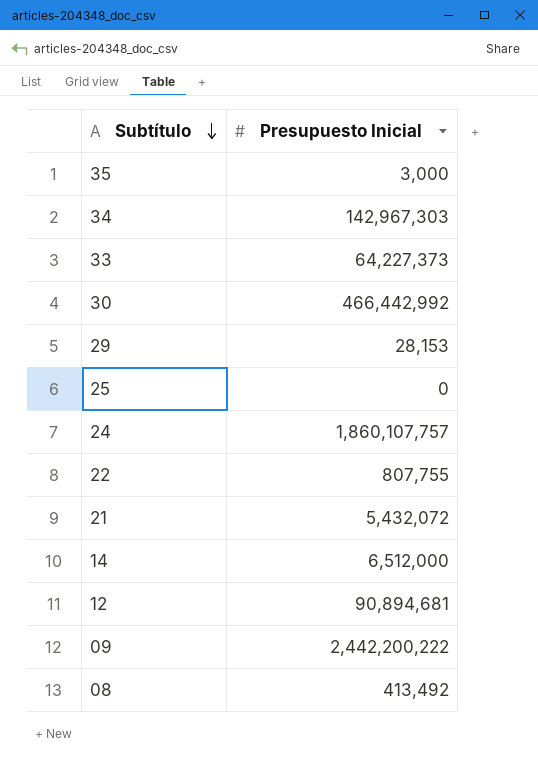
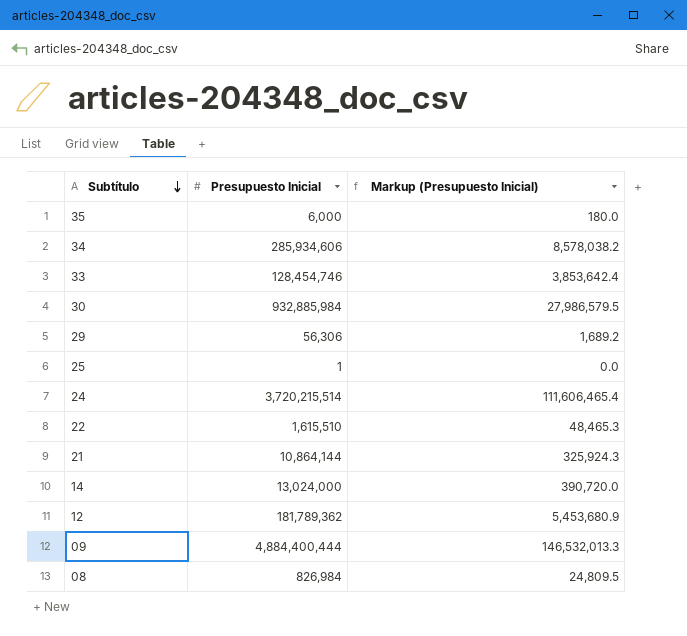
column Markup (Presupuesto Inicial) | formula: none -> [Presupuesto Inicial] * 0.03
35 | Presupuesto Inicial: 3,000 -> 6,000
34 | Presupuesto Inicial: 142,967,303 -> 285,934,606
33 | Presupuesto Inicial: 64,227,373 -> 128,454,746
30 | Presupuesto Inicial: 466,442,992 -> 932,885,984
29 | Presupuesto Inicial: 28,153 -> 56,306
25 | Presupuesto Inicial: 0 -> 1
24 | Presupuesto Inicial: 1,860,107,757 -> 3,720,215,514
22 | Presupuesto Inicial: 807,755 -> 1,615,510
21 | Presupuesto Inicial: 5,432,072 -> 10,864,144
14 | Presupuesto Inicial: 6,512,000 -> 13,024,000
12 | Presupuesto Inicial: 90,894,681 -> 181,789,362
09 | Presupuesto Inicial: 2,442,200,222 -> 4,884,400,444
08 | Presupuesto Inicial: 413,492 -> 826,984

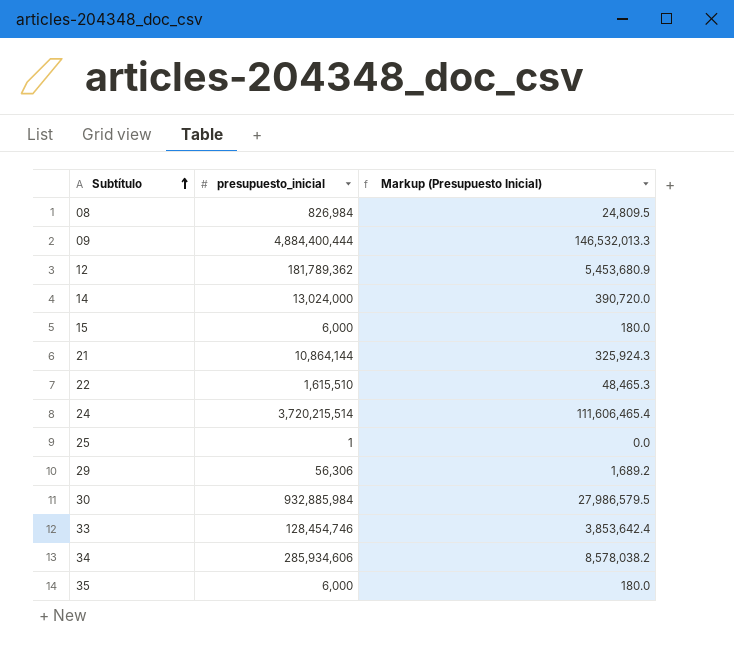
row order: Subtítulo descending -> Subtítulo ascending
column name: Presupuesto Inicial -> presupuesto_inicial
row 15: none -> 6,000 | 180.0

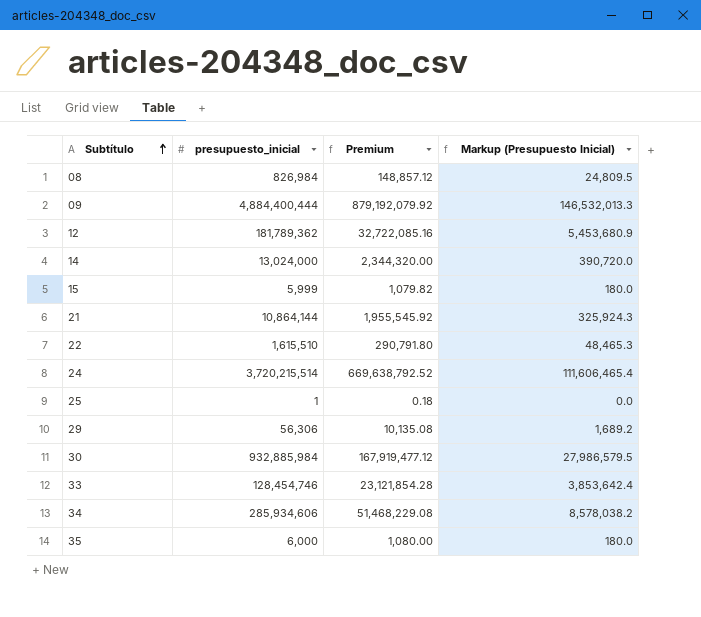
column Premium | formula: none -> [presupuesto_inicial] * 0.18
15 | presupuesto_inicial: 6,000 -> 5,999

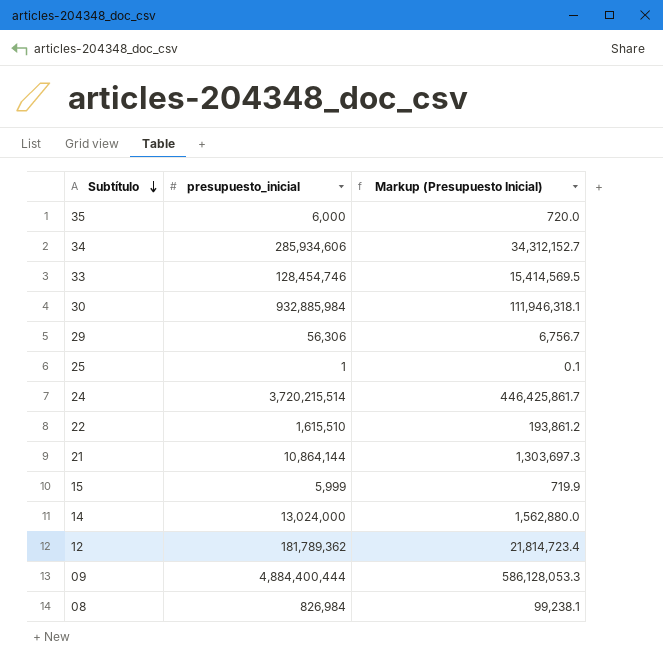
row order: Subtítulo ascending -> Subtítulo descending
column Premium | formula: [presupuesto_inicial] * 0.18 -> none
column Markup (Presupuesto Inicial) | formula: [presupuesto_inicial] * 0.03 -> [presupuesto_inicial] * 0.12

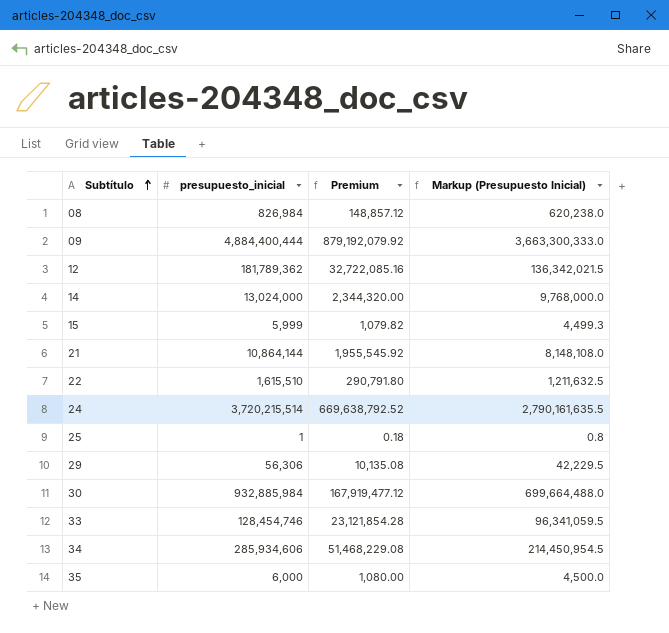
row order: Subtítulo descending -> Subtítulo ascending
column Premium | formula: none -> [presupuesto_inicial] * 0.18
column Markup (Presupuesto Inicial) | formula: [presupuesto_inicial] * 0.12 -> [presupuesto_inicial] * 0.75

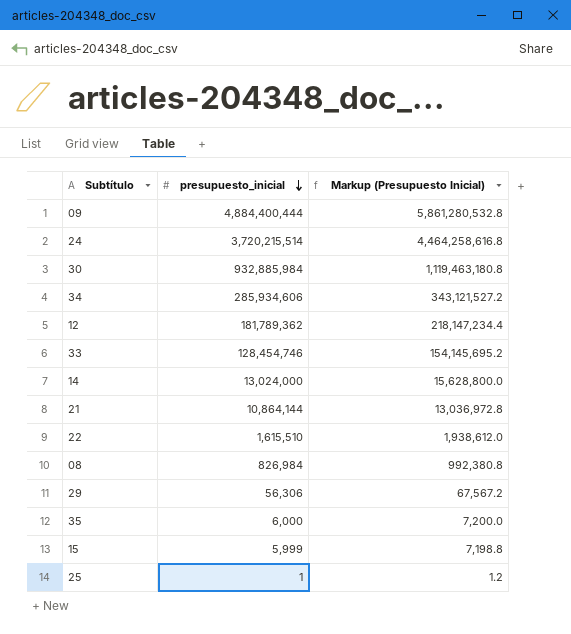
row order: Subtítulo ascending -> presupuesto_inicial descending
column Premium | formula: [presupuesto_inicial] * 0.18 -> none
column Markup (Presupuesto Inicial) | formula: [presupuesto_inicial] * 0.75 -> [presupuesto_inicial] * 1.2

